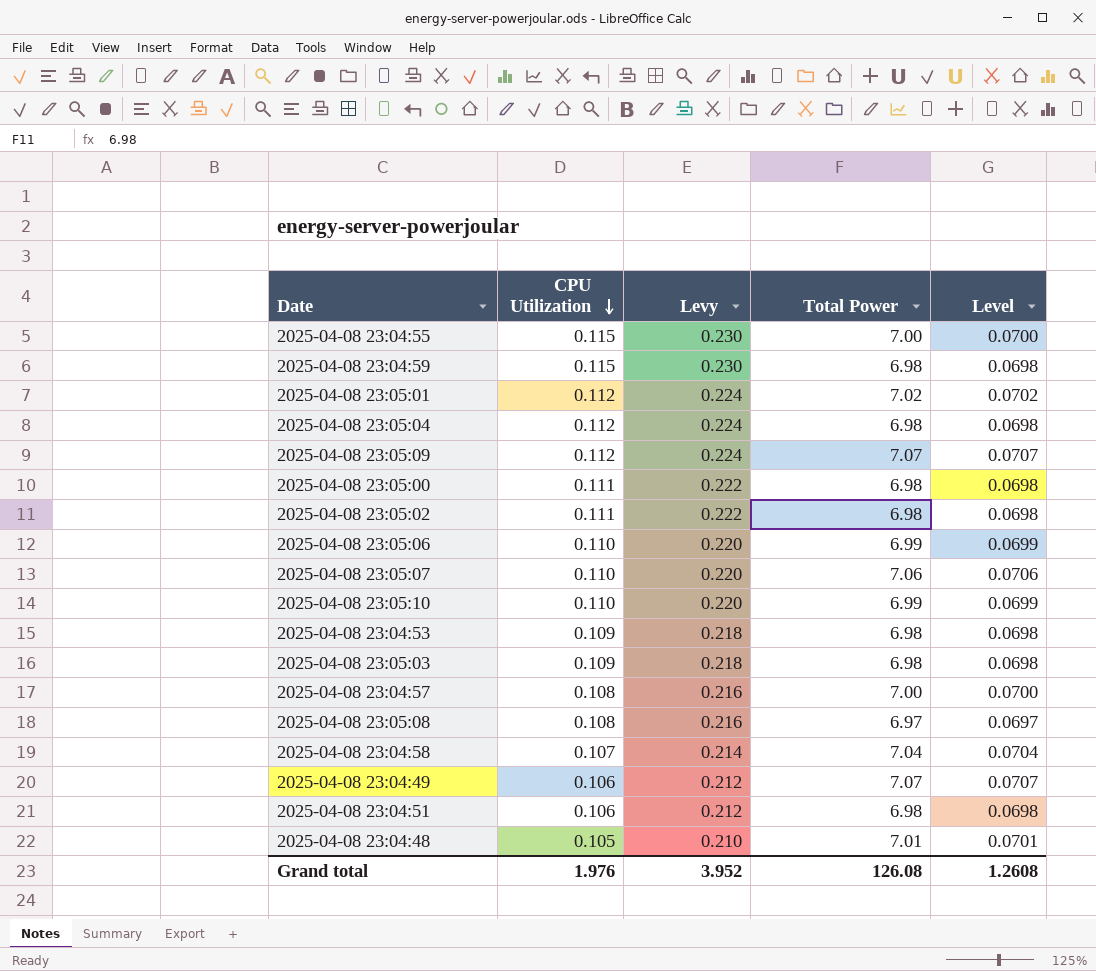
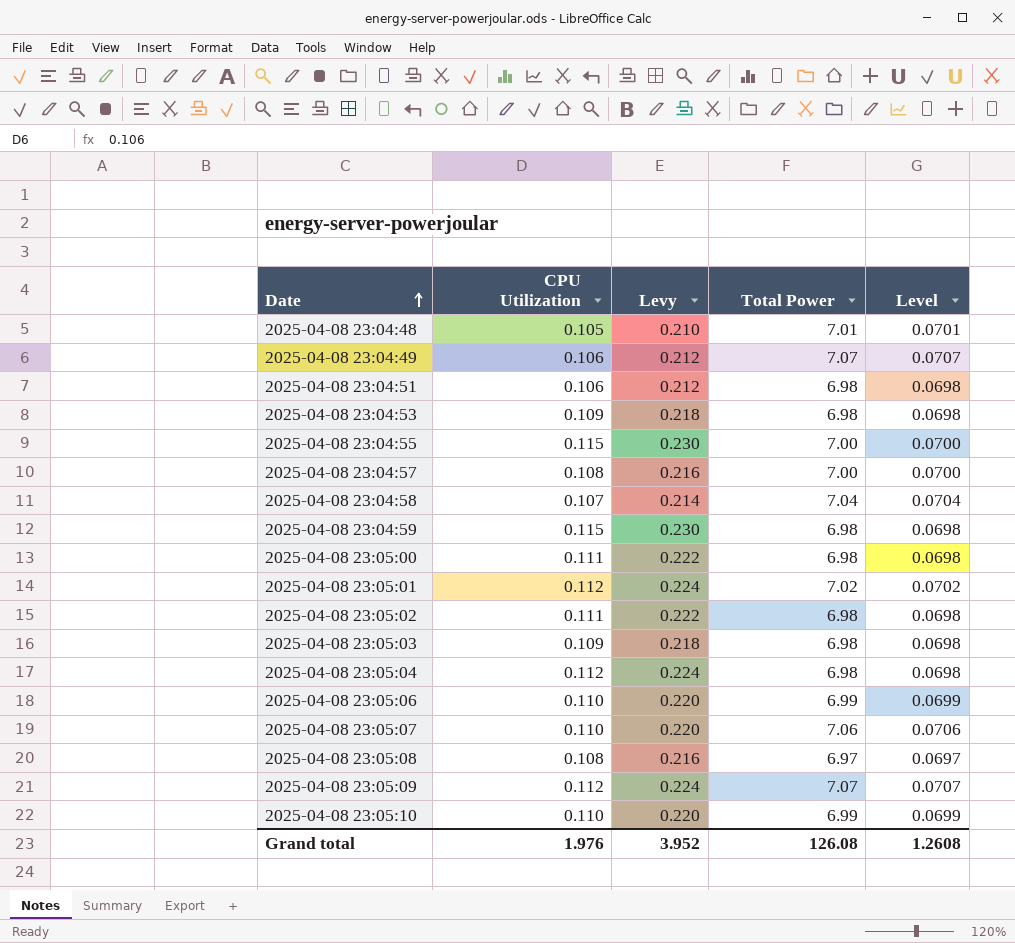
row order: CPU Utilization descending -> Date ascending

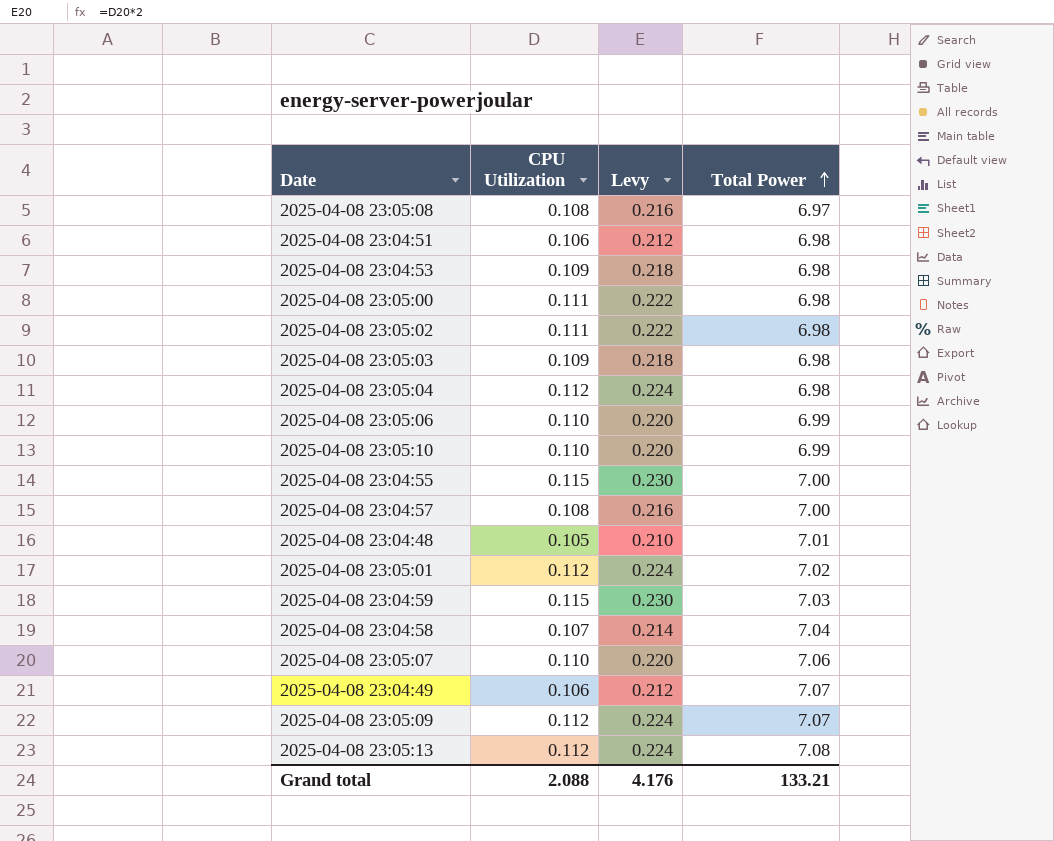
row order: Date ascending -> Total Power ascending
column Level | formula: [Total Power] * 0.01 -> none
2025-04-08 23:04:59 | Total Power: 6.98 -> 7.03
row 2025-04-08 23:05:13: none -> 0.112 | 0.224 | 7.08
Grand total | CPU Utilization: 1.976 -> 2.088
Grand total | Levy: 3.952 -> 4.176
Grand total | Total Power: 126.08 -> 133.21

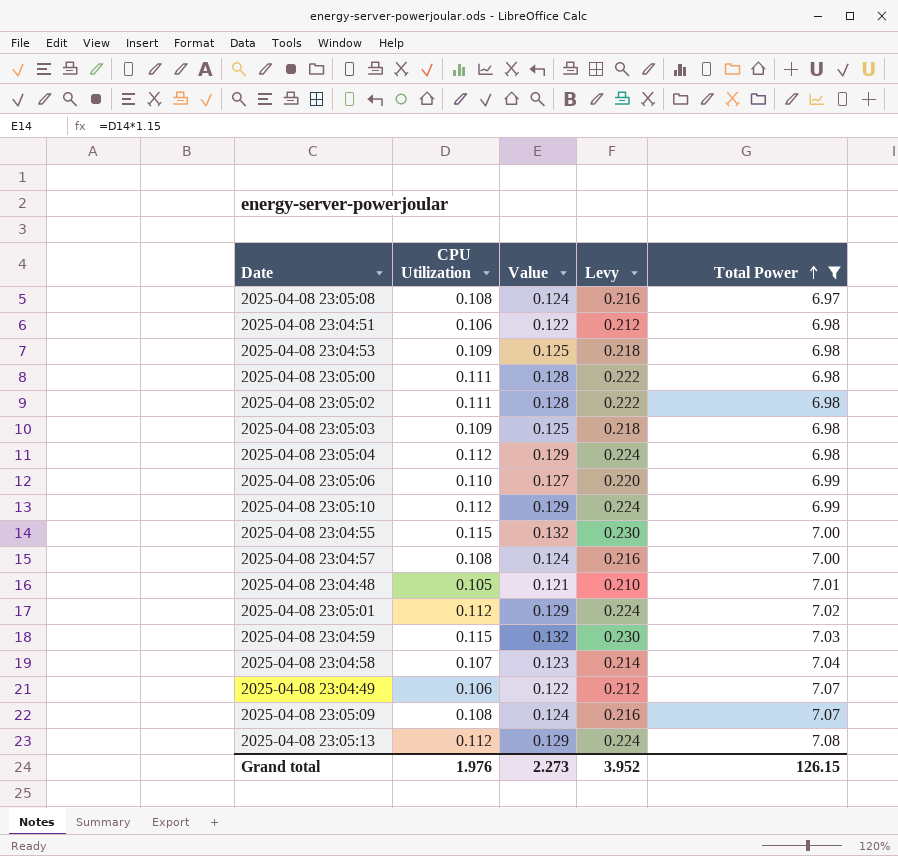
filter: none -> Total Power != 7.06
column Value | formula: none -> [CPU Utilization] * 1.15
2025-04-08 23:05:10 | CPU Utilization: 0.110 -> 0.112
2025-04-08 23:05:10 | Levy: 0.220 -> 0.224
2025-04-08 23:05:09 | CPU Utilization: 0.112 -> 0.108
2025-04-08 23:05:09 | Levy: 0.224 -> 0.216
Grand total | CPU Utilization: 2.088 -> 1.976
Grand total | Levy: 4.176 -> 3.952
Grand total | Total Power: 133.21 -> 126.15

